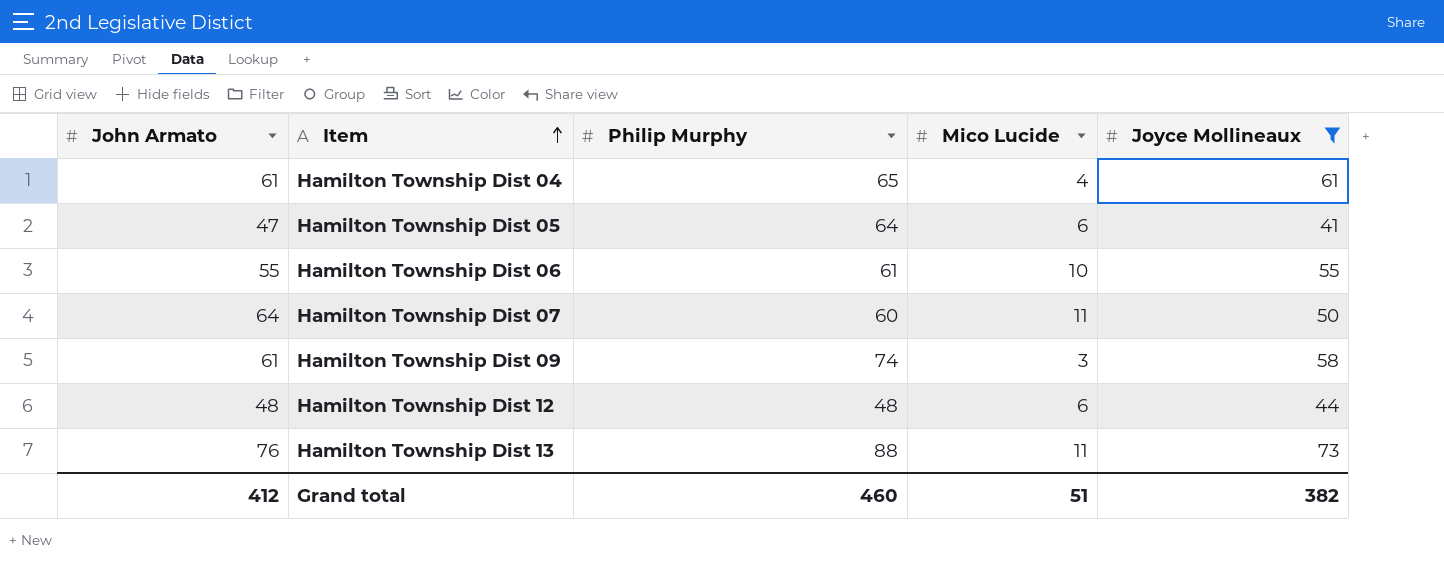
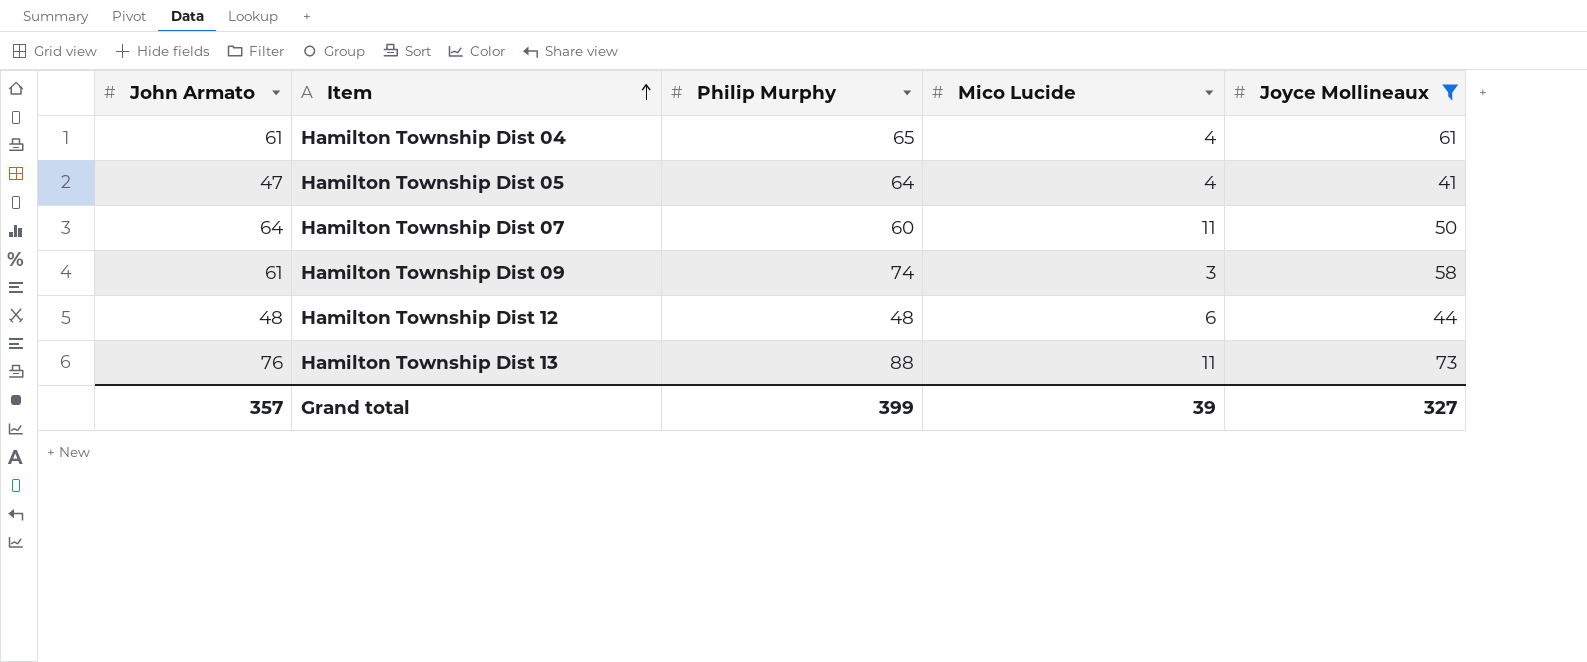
row Hamilton Township Dist 06: 55 | 61 | 10 | 55 -> none
Hamilton Township Dist 05 | Mico Lucide: 6 -> 4
Grand total | John Armato: 412 -> 357
Grand total | Philip Murphy: 460 -> 399
Grand total | Mico Lucide: 51 -> 39
Grand total | Joyce Mollineaux: 382 -> 327

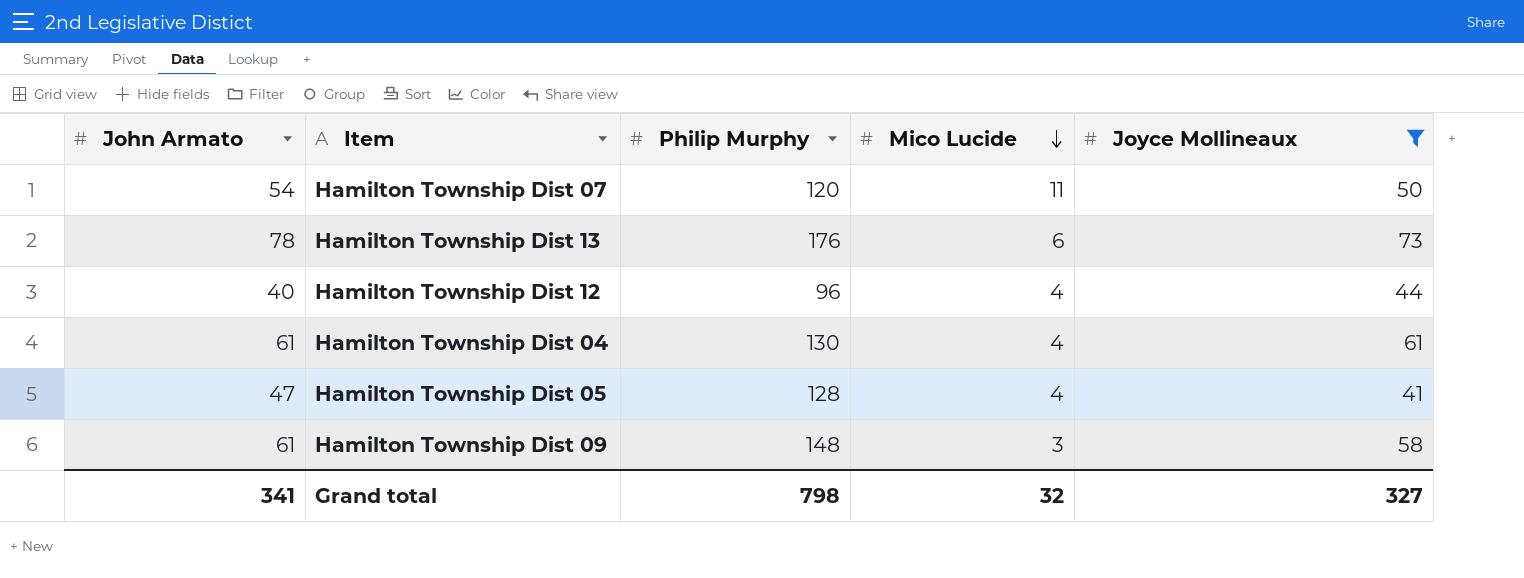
row order: Item ascending -> Mico Lucide descending
Hamilton Township Dist 07 | John Armato: 64 -> 54
Hamilton Township Dist 07 | Philip Murphy: 60 -> 120
Hamilton Township Dist 13 | John Armato: 76 -> 78
Hamilton Township Dist 13 | Philip Murphy: 88 -> 176
Hamilton Township Dist 13 | Mico Lucide: 11 -> 6
Hamilton Township Dist 12 | John Armato: 48 -> 40
Hamilton Township Dist 12 | Philip Murphy: 48 -> 96
Hamilton Township Dist 12 | Mico Lucide: 6 -> 4
Hamilton Township Dist 04 | Philip Murphy: 65 -> 130
Hamilton Township Dist 05 | Philip Murphy: 64 -> 128
Hamilton Township Dist 09 | Philip Murphy: 74 -> 148
Grand total | John Armato: 357 -> 341
Grand total | Philip Murphy: 399 -> 798
Grand total | Mico Lucide: 39 -> 32

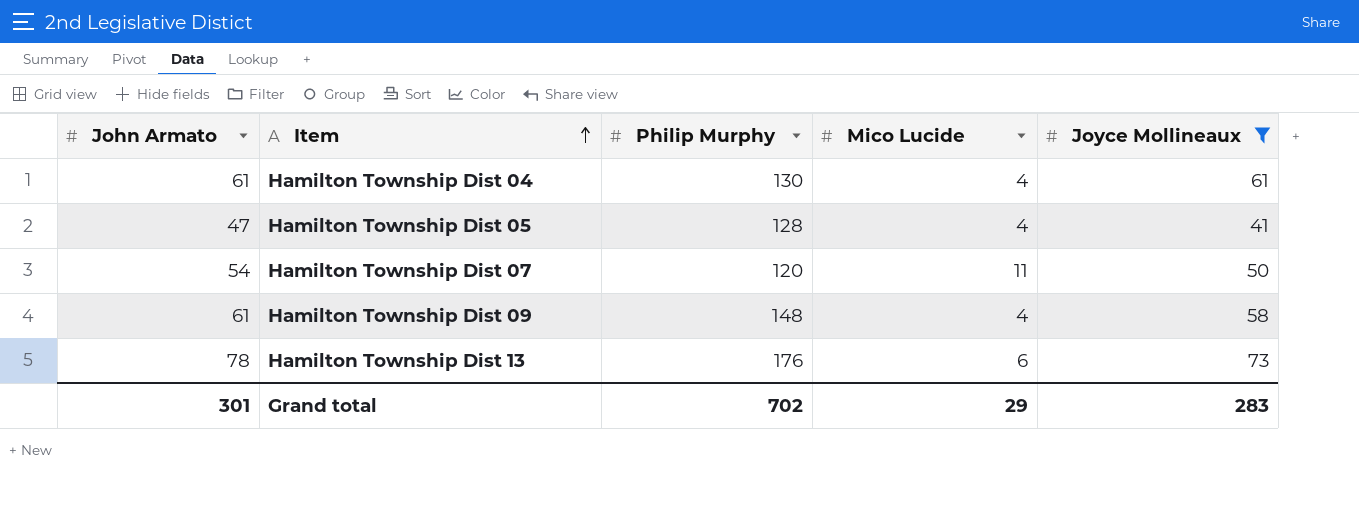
row order: Mico Lucide descending -> Item ascending
row Hamilton Township Dist 12: 40 | 96 | 4 | 44 -> none
Hamilton Township Dist 09 | Mico Lucide: 3 -> 4
Grand total | John Armato: 341 -> 301
Grand total | Philip Murphy: 798 -> 702
Grand total | Mico Lucide: 32 -> 29
Grand total | Joyce Mollineaux: 327 -> 283

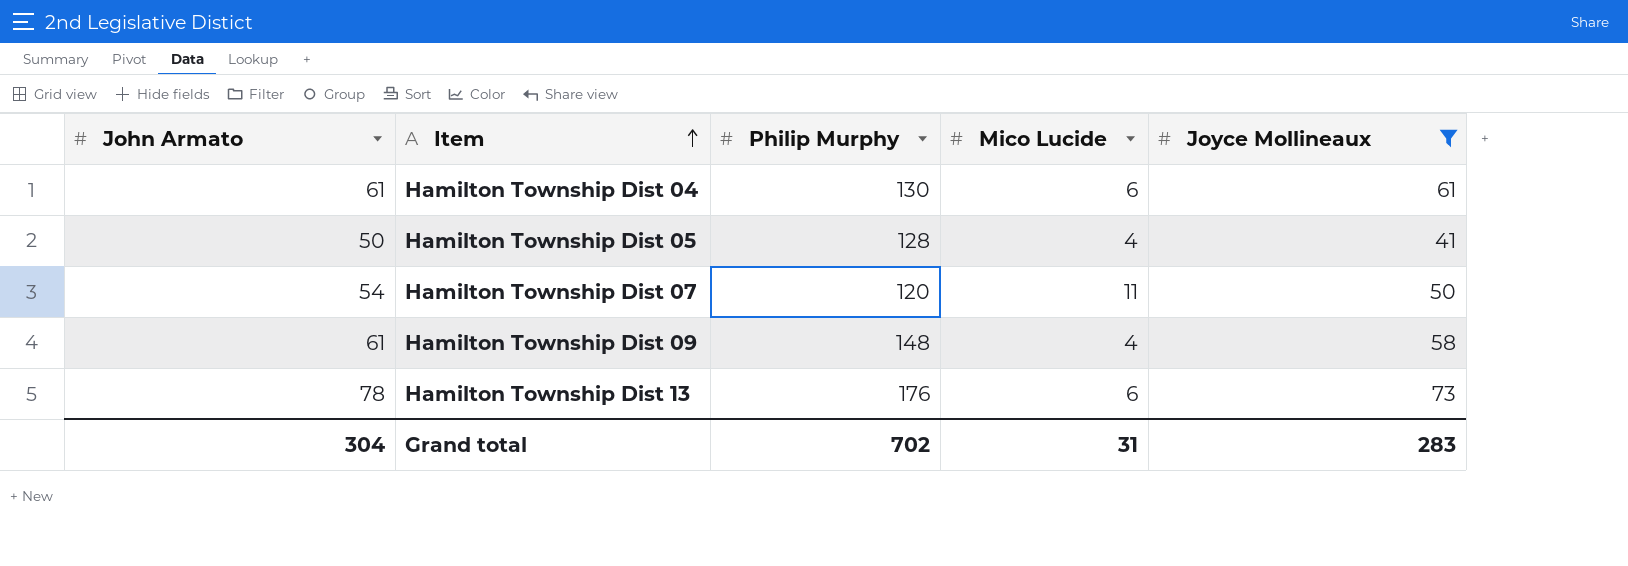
Hamilton Township Dist 04 | Mico Lucide: 4 -> 6
Hamilton Township Dist 05 | John Armato: 47 -> 50
Grand total | John Armato: 301 -> 304
Grand total | Mico Lucide: 29 -> 31

